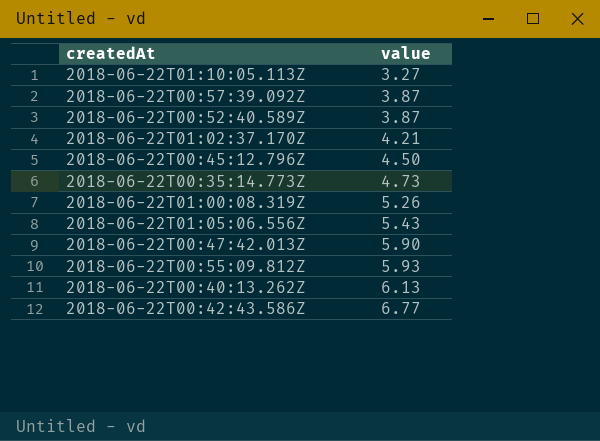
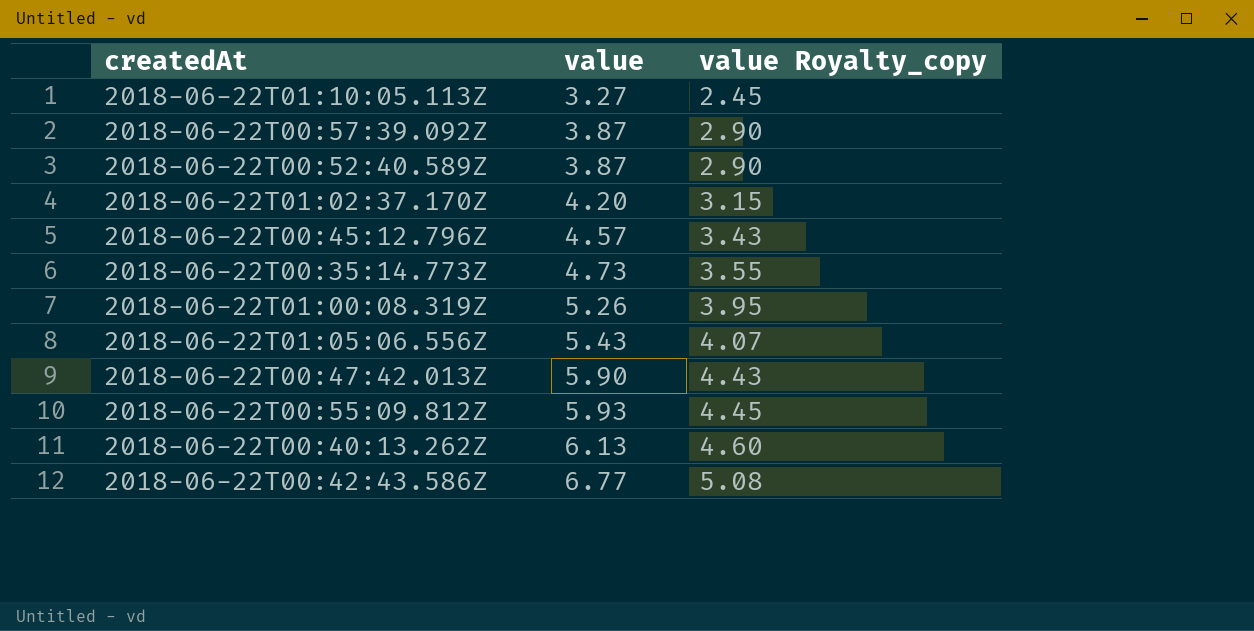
column value Royalty_copy | formula: none -> [value] * 0.75
2018-06-22T01:02:37.170Z | value: 4.21 -> 4.20
2018-06-22T00:45:12.796Z | value: 4.50 -> 4.57

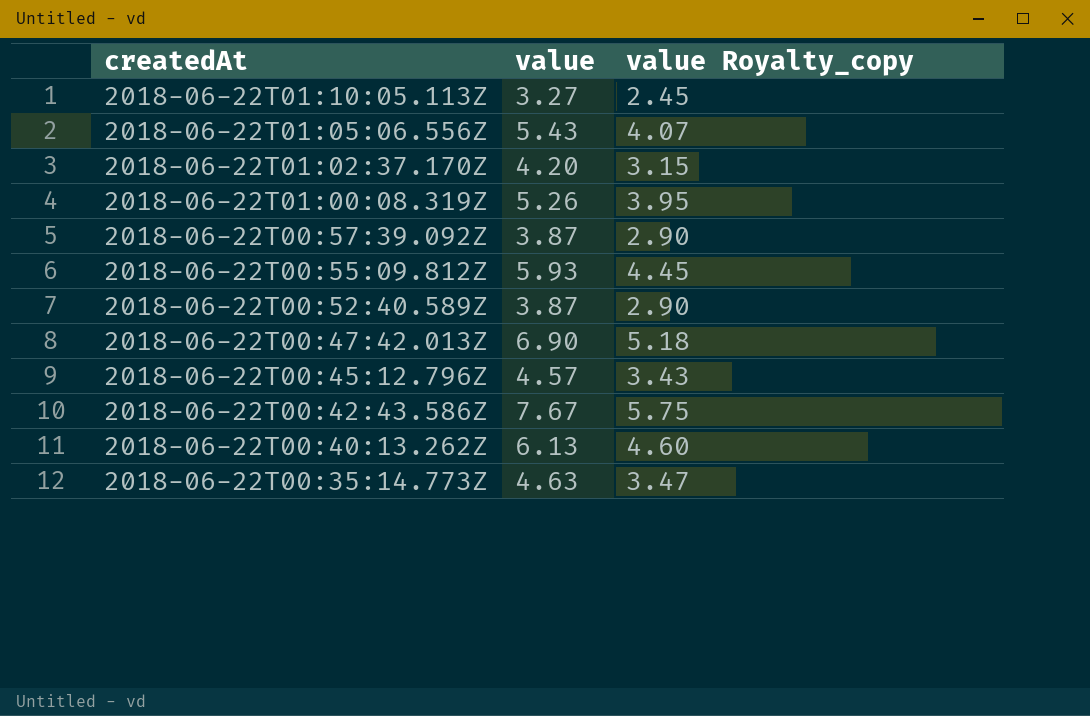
row order: value ascending -> createdAt descending
2018-06-22T00:47:42.013Z | value: 5.90 -> 6.90
2018-06-22T00:47:42.013Z | value Royalty_copy: 4.43 -> 5.18
2018-06-22T00:42:43.586Z | value: 6.77 -> 7.67
2018-06-22T00:42:43.586Z | value Royalty_copy: 5.08 -> 5.75
2018-06-22T00:35:14.773Z | value: 4.73 -> 4.63
2018-06-22T00:35:14.773Z | value Royalty_copy: 3.55 -> 3.47

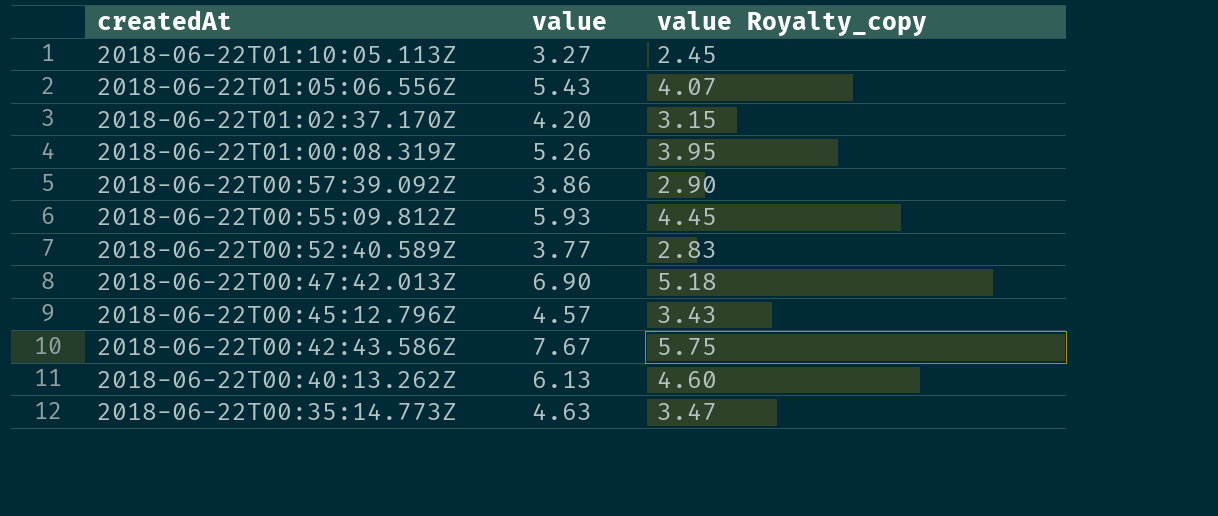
2018-06-22T00:57:39.092Z | value: 3.87 -> 3.86
2018-06-22T00:52:40.589Z | value: 3.87 -> 3.77
2018-06-22T00:52:40.589Z | value Royalty_copy: 2.90 -> 2.83

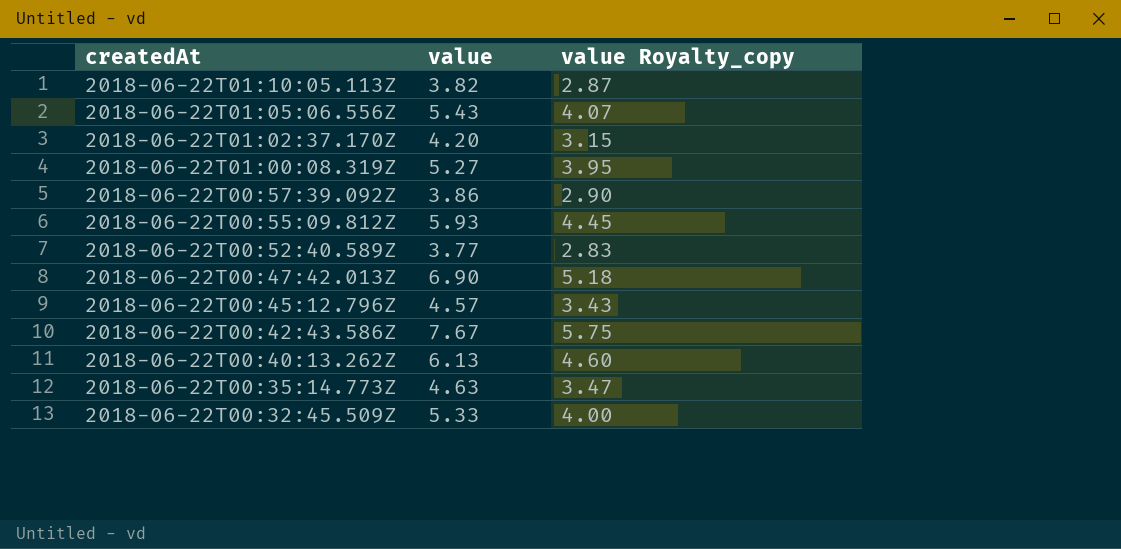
2018-06-22T01:10:05.113Z | value: 3.27 -> 3.82
2018-06-22T01:10:05.113Z | value Royalty_copy: 2.45 -> 2.87
2018-06-22T01:00:08.319Z | value: 5.26 -> 5.27
row 2018-06-22T00:32:45.509Z: none -> 5.33 | 4.00

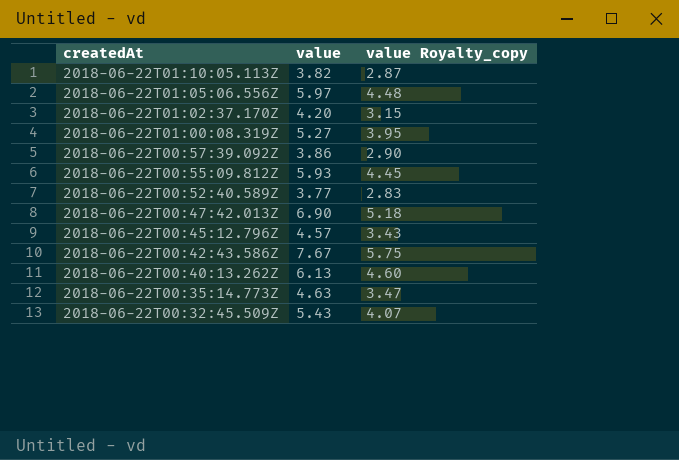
2018-06-22T01:05:06.556Z | value: 5.43 -> 5.97
2018-06-22T01:05:06.556Z | value Royalty_copy: 4.07 -> 4.48
2018-06-22T00:32:45.509Z | value: 5.33 -> 5.43
2018-06-22T00:32:45.509Z | value Royalty_copy: 4.00 -> 4.07

